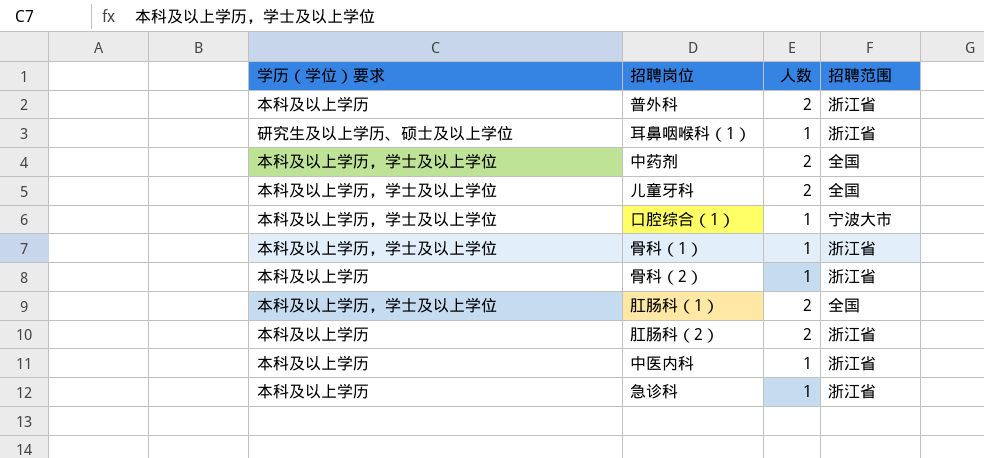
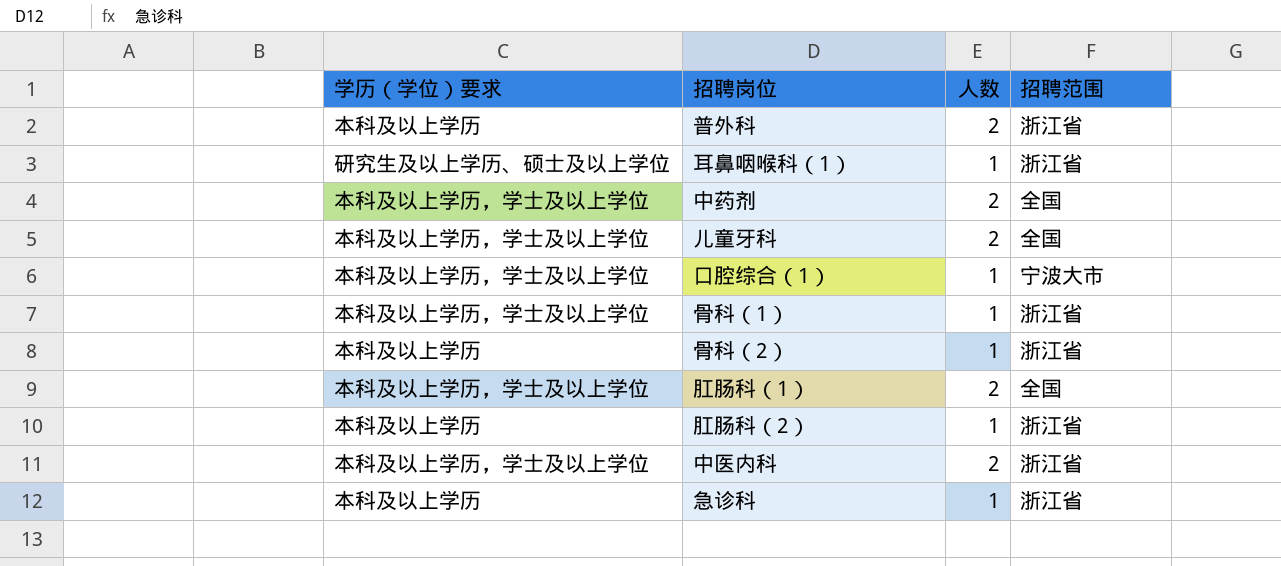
肛肠科（2） | 人数: 2 -> 1
中医内科 | 学历（学位）要求: 本科及以上学历 -> 本科及以上学历，学士及以上学位
中医内科 | 人数: 1 -> 2

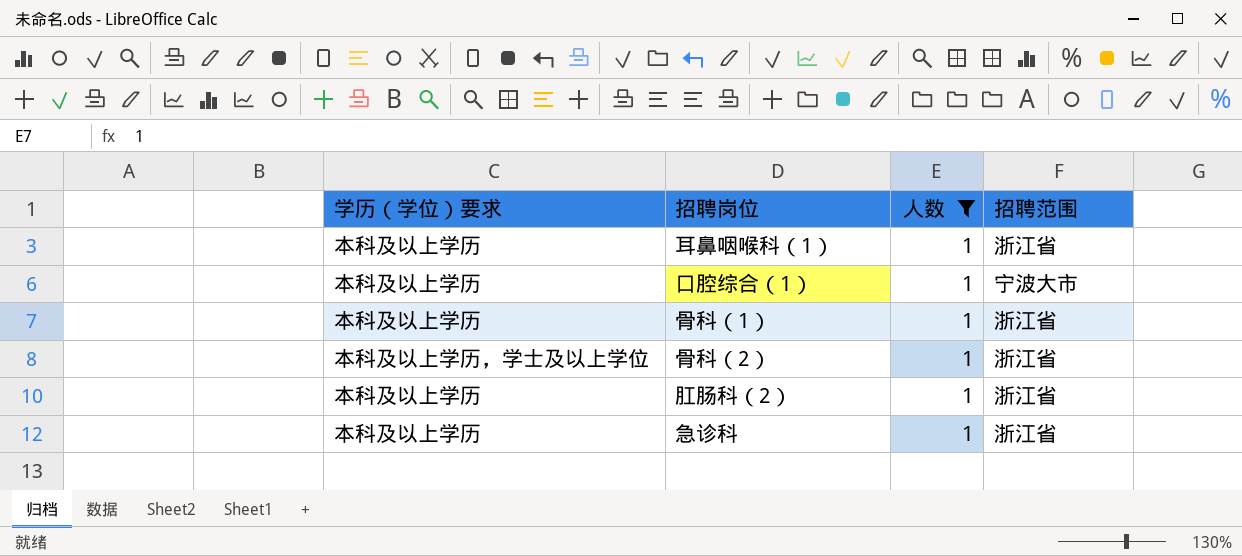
filter: none -> 人数 = 1
耳鼻咽喉科（1） | 学历（学位）要求: 研究生及以上学历、硕士及以上学位 -> 本科及以上学历
口腔综合（1） | 学历（学位）要求: 本科及以上学历，学士及以上学位 -> 本科及以上学历
骨科（1） | 学历（学位）要求: 本科及以上学历，学士及以上学位 -> 本科及以上学历
骨科（2） | 学历（学位）要求: 本科及以上学历 -> 本科及以上学历，学士及以上学位

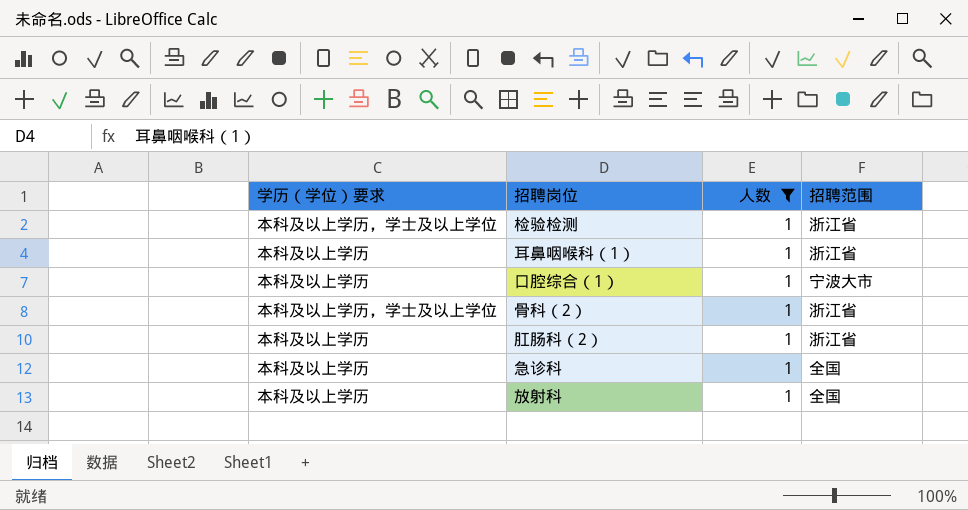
row 骨科（1）: 本科及以上学历 | 1 | 浙江省 -> none
row 检验检测: none -> 本科及以上学历，学士及以上学位 | 1 | 浙江省
急诊科 | 招聘范围: 浙江省 -> 全国
row 放射科: none -> 本科及以上学历 | 1 | 全国

